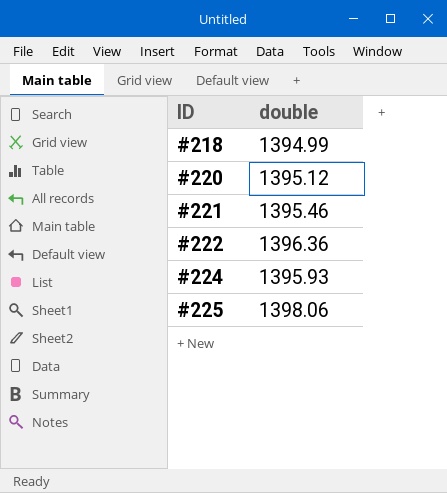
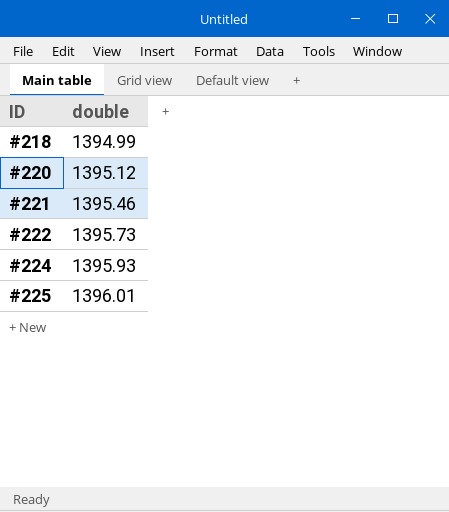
#222 | double: 1396.36 -> 1395.73
#225 | double: 1398.06 -> 1396.01

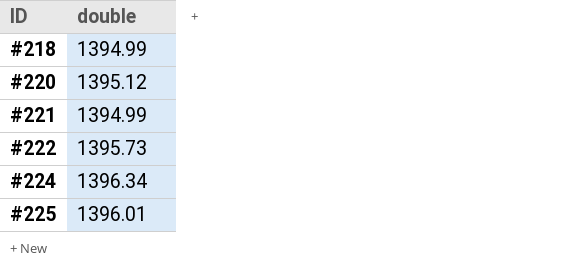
#221 | double: 1395.46 -> 1394.99
#224 | double: 1395.93 -> 1396.34

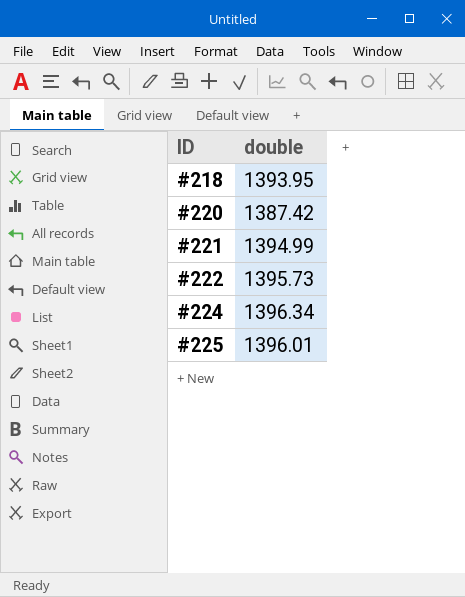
#218 | double: 1394.99 -> 1393.95
#220 | double: 1395.12 -> 1387.42

